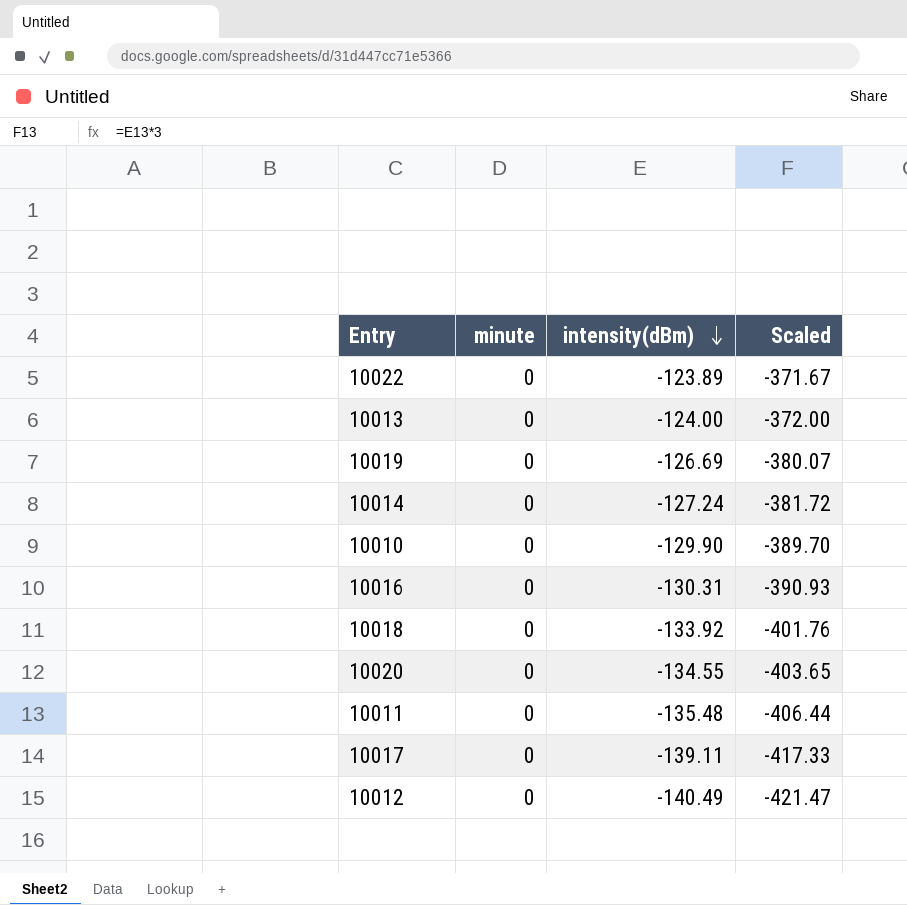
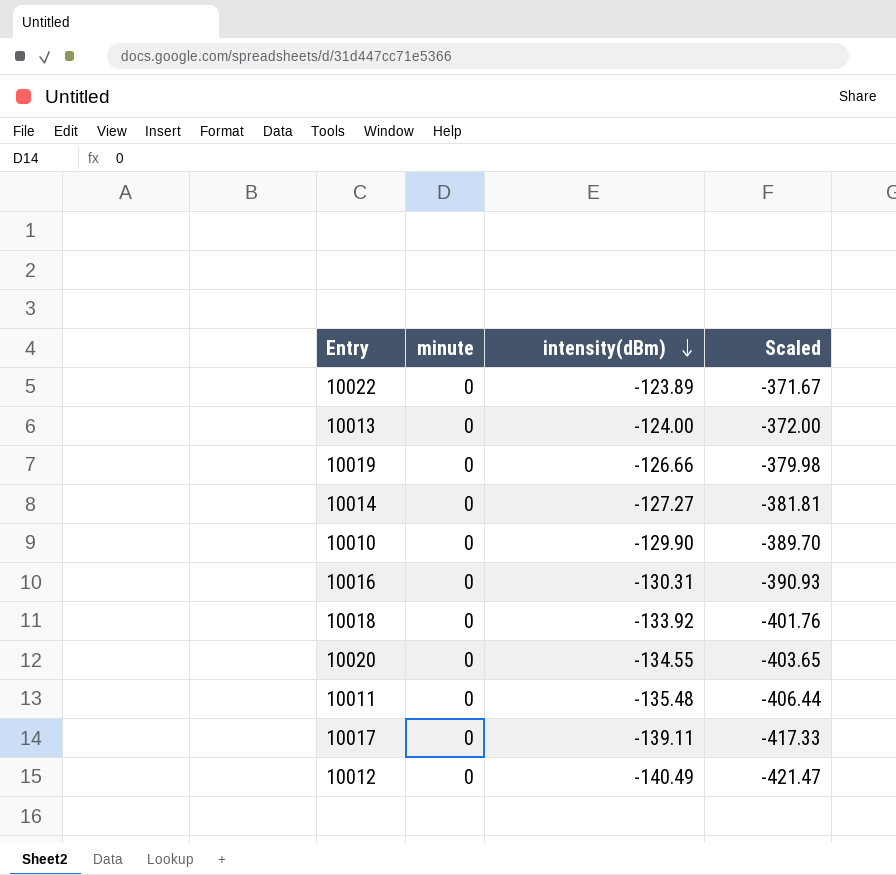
10019 | intensity(dBm): -126.69 -> -126.66
10019 | Scaled: -380.07 -> -379.98
10014 | intensity(dBm): -127.24 -> -127.27
10014 | Scaled: -381.72 -> -381.81

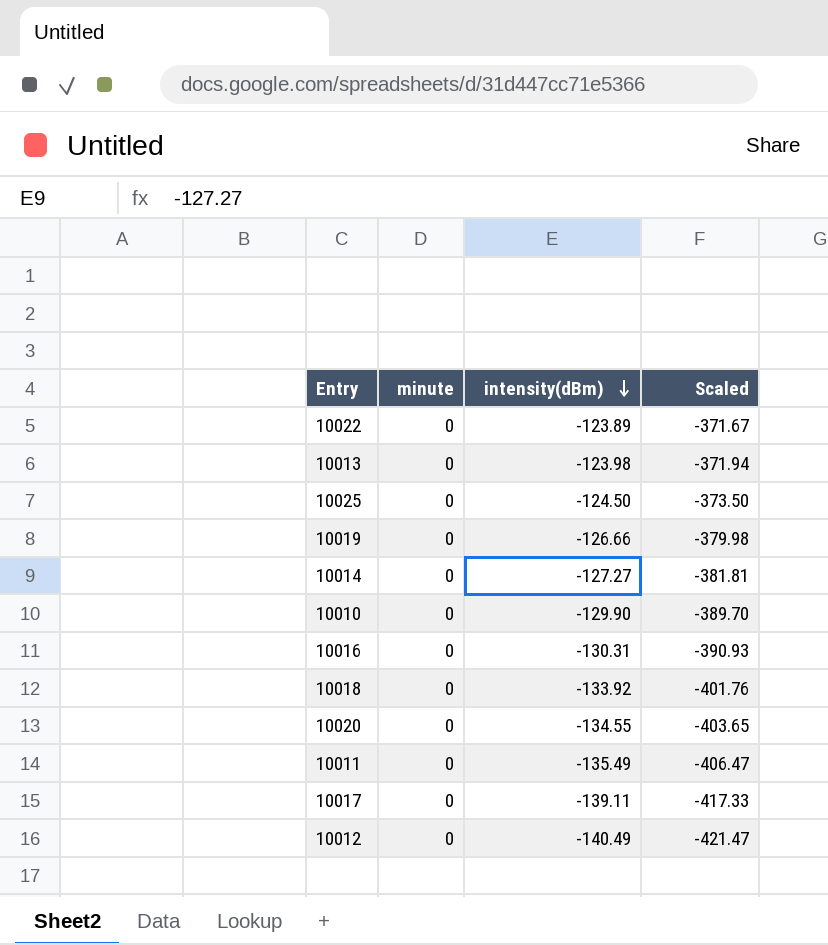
10013 | intensity(dBm): -124.00 -> -123.98
10013 | Scaled: -372.00 -> -371.94
row 10025: none -> 0 | -124.50 | -373.50
10011 | intensity(dBm): -135.48 -> -135.49
10011 | Scaled: -406.44 -> -406.47

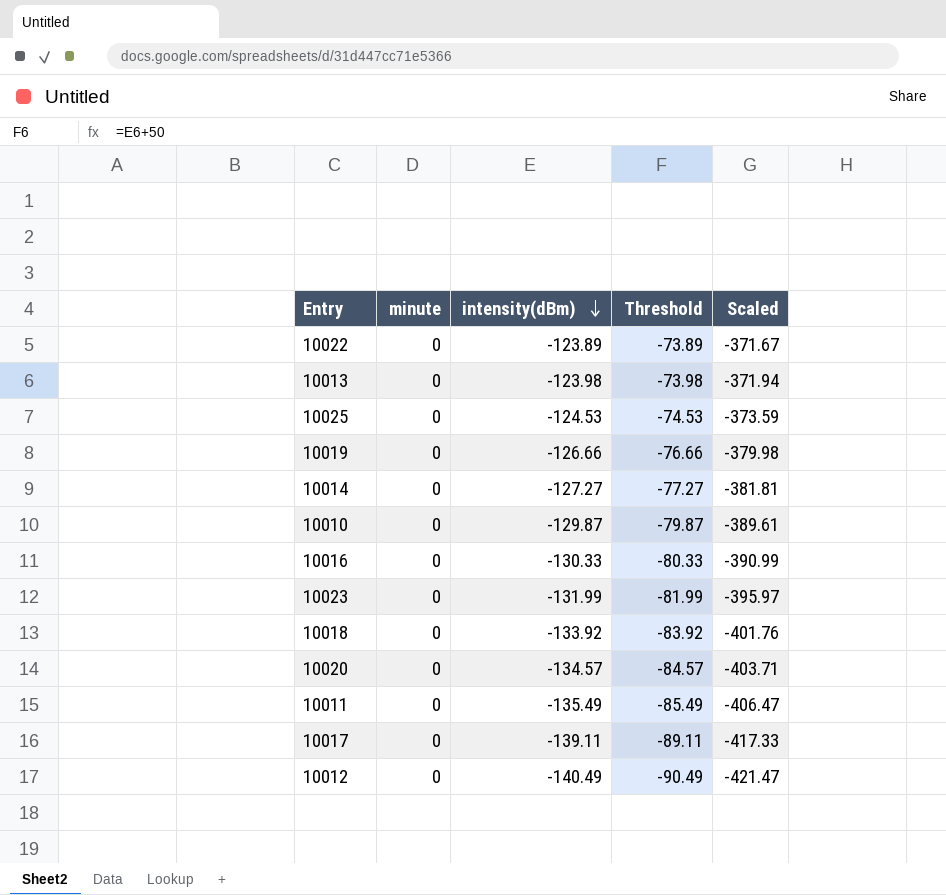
column Threshold | formula: none -> [intensity(dBm)] + 50
10025 | intensity(dBm): -124.50 -> -124.53
10025 | Scaled: -373.50 -> -373.59
10010 | intensity(dBm): -129.90 -> -129.87
10010 | Scaled: -389.70 -> -389.61
10016 | intensity(dBm): -130.31 -> -130.33
10016 | Scaled: -390.93 -> -390.99
row 10023: none -> 0 | -131.99 | -81.99 | -395.97
10020 | intensity(dBm): -134.55 -> -134.57
10020 | Scaled: -403.65 -> -403.71

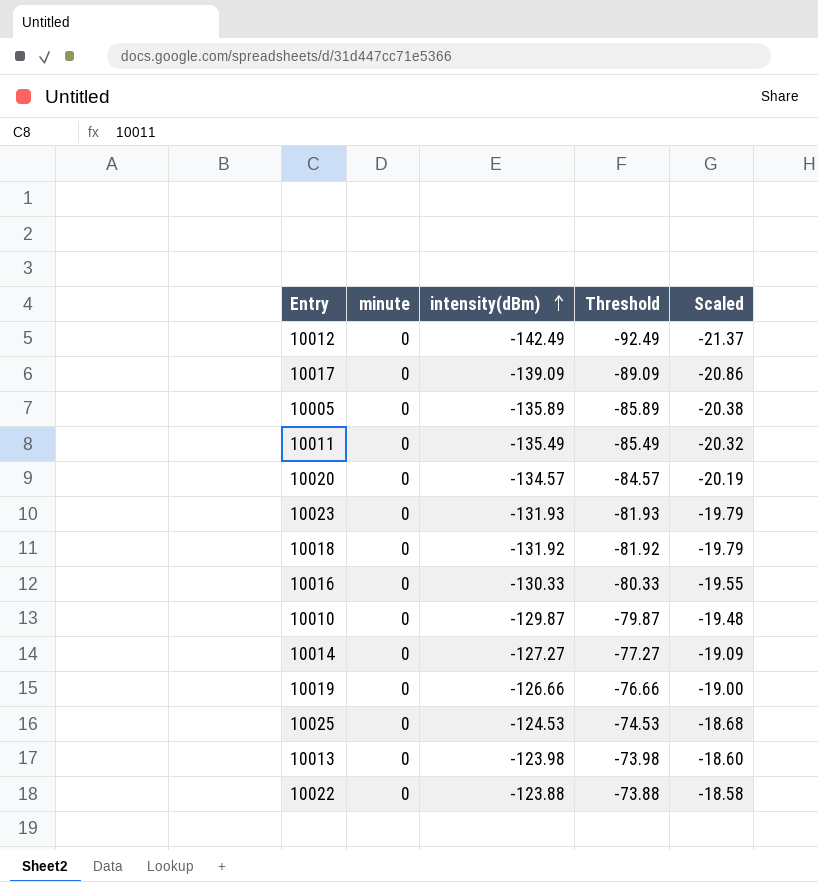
row order: intensity(dBm) descending -> intensity(dBm) ascending
column Scaled | formula: [intensity(dBm)] * 3 -> [intensity(dBm)] * 0.15
10012 | intensity(dBm): -140.49 -> -142.49
10012 | Threshold: -90.49 -> -92.49
10017 | intensity(dBm): -139.11 -> -139.09
10017 | Threshold: -89.11 -> -89.09
row 10005: none -> 0 | -135.89 | -85.89 | -20.38
10023 | intensity(dBm): -131.99 -> -131.93
10023 | Threshold: -81.99 -> -81.93
10018 | intensity(dBm): -133.92 -> -131.92
10018 | Threshold: -83.92 -> -81.92
10022 | intensity(dBm): -123.89 -> -123.88
10022 | Threshold: -73.89 -> -73.88

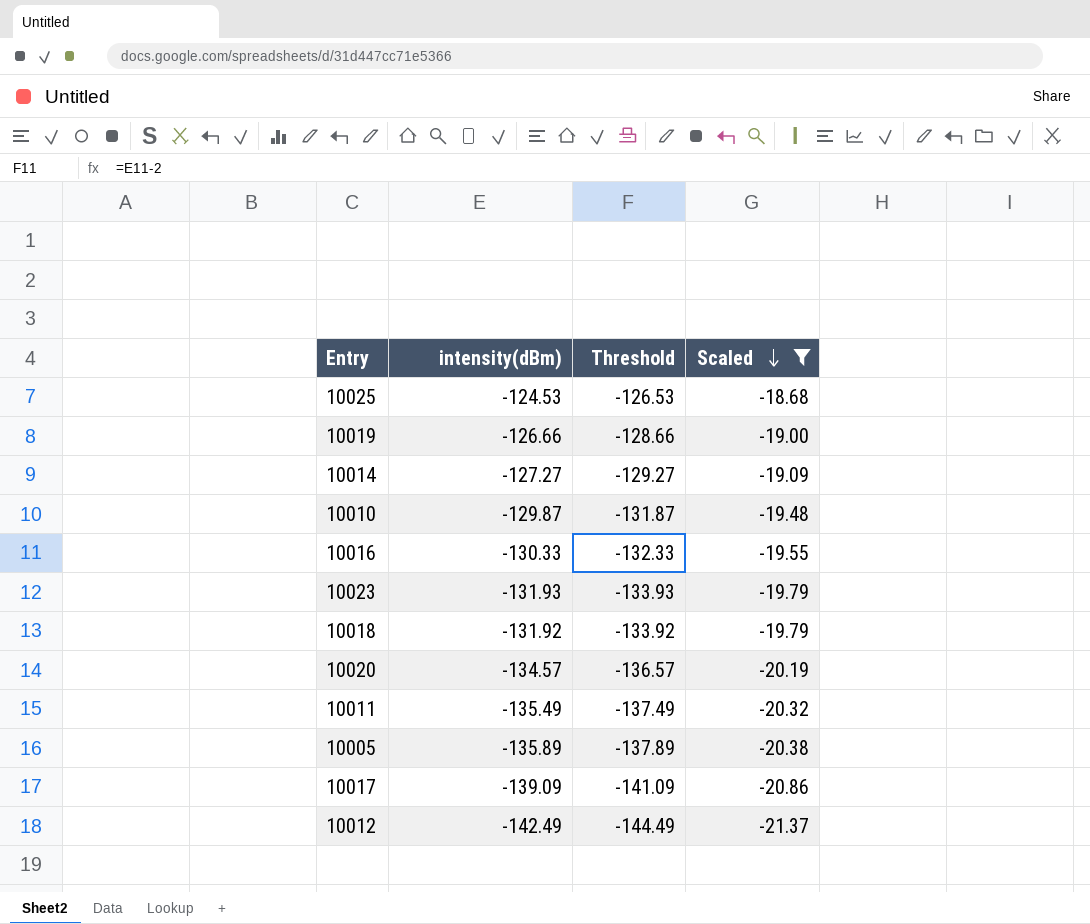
filter: none -> Scaled <= -18.68
row order: intensity(dBm) ascending -> Scaled descending
column minute | position: 2 -> none
column Threshold | formula: [intensity(dBm)] + 50 -> [intensity(dBm)] - 2

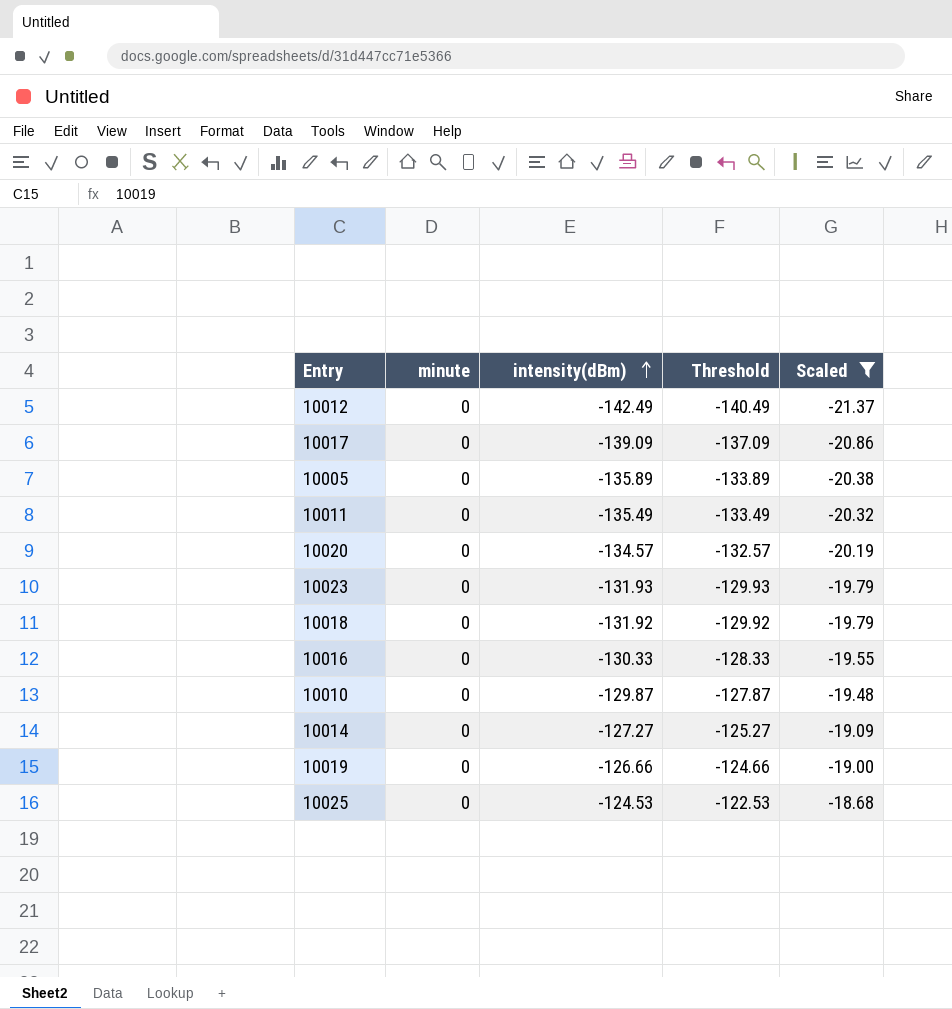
row order: Scaled descending -> intensity(dBm) ascending
column minute | position: none -> 2
column Threshold | formula: [intensity(dBm)] - 2 -> [intensity(dBm)] + 2

